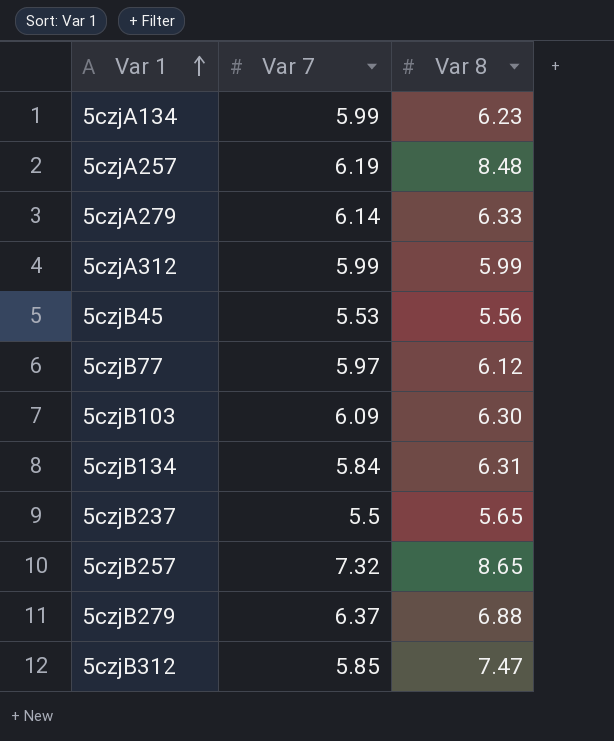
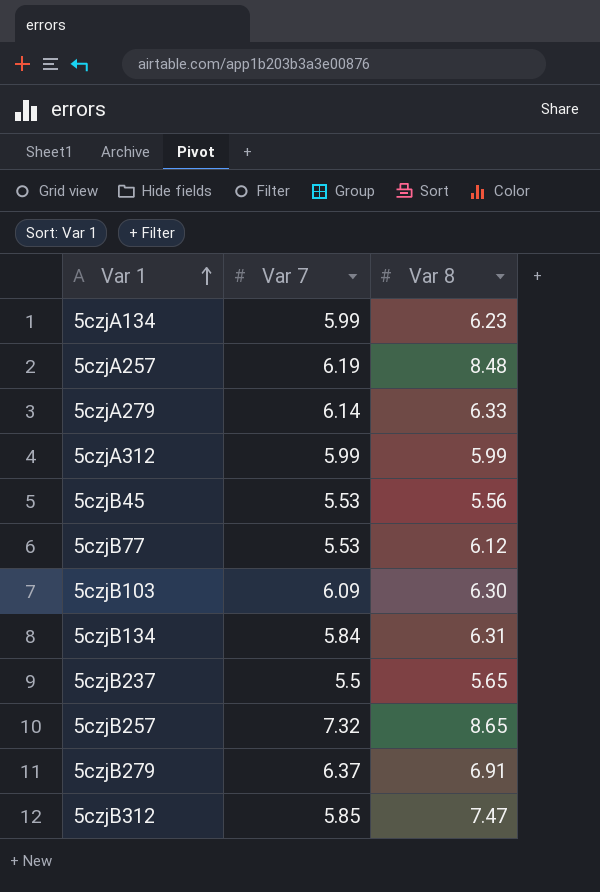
5czjB77 | Var 7: 5.97 -> 5.53
5czjB279 | Var 8: 6.88 -> 6.91

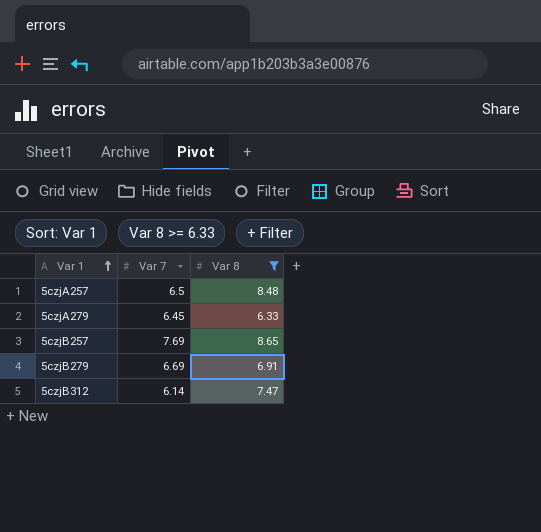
filter: none -> Var 8 >= 6.33
5czjA257 | Var 7: 6.19 -> 6.5
5czjA279 | Var 7: 6.14 -> 6.45
5czjB257 | Var 7: 7.32 -> 7.69
5czjB279 | Var 7: 6.37 -> 6.69
5czjB312 | Var 7: 5.85 -> 6.14

